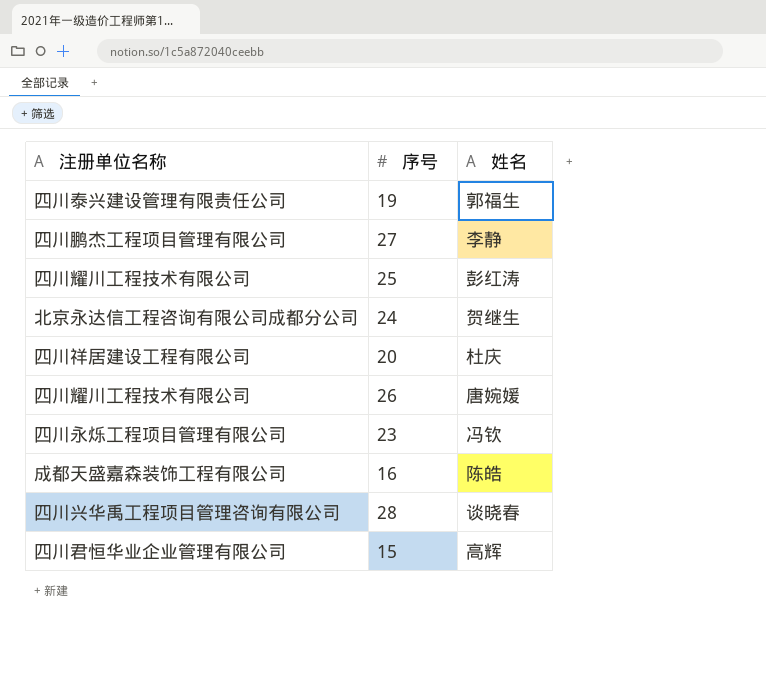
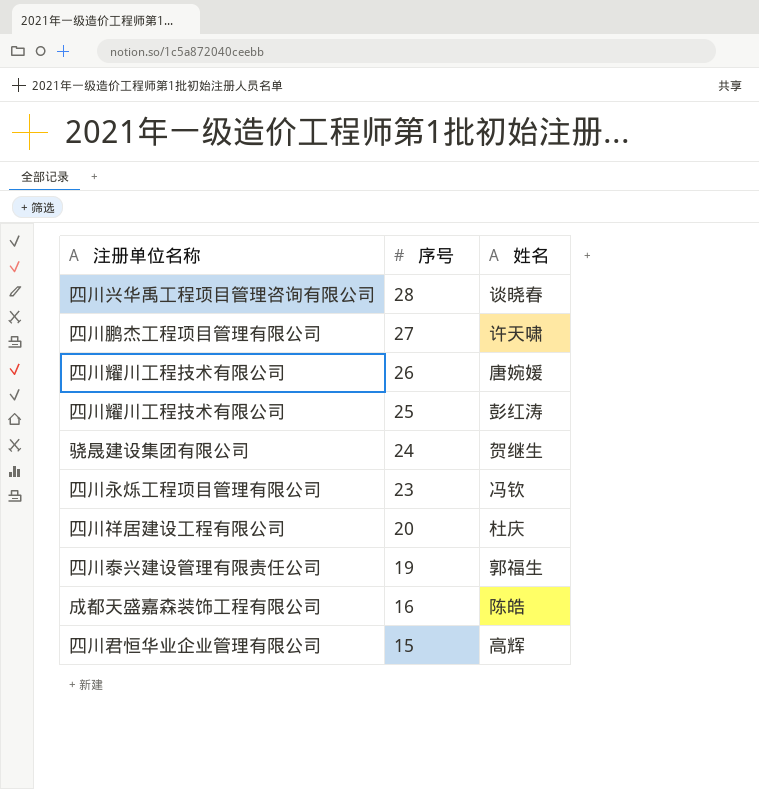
row order: none -> 序号 descending
27 | 姓名: 李静 -> 许天啸
24 | 注册单位名称: 北京永达信工程咨询有限公司成都分公司 -> 骁晟建设集团有限公司

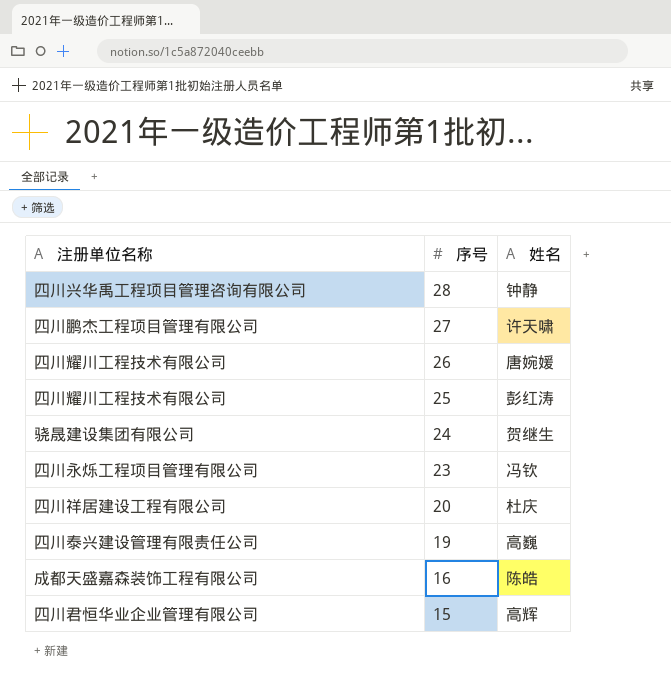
28 | 姓名: 谈晓春 -> 钟静
19 | 姓名: 郭福生 -> 高巍

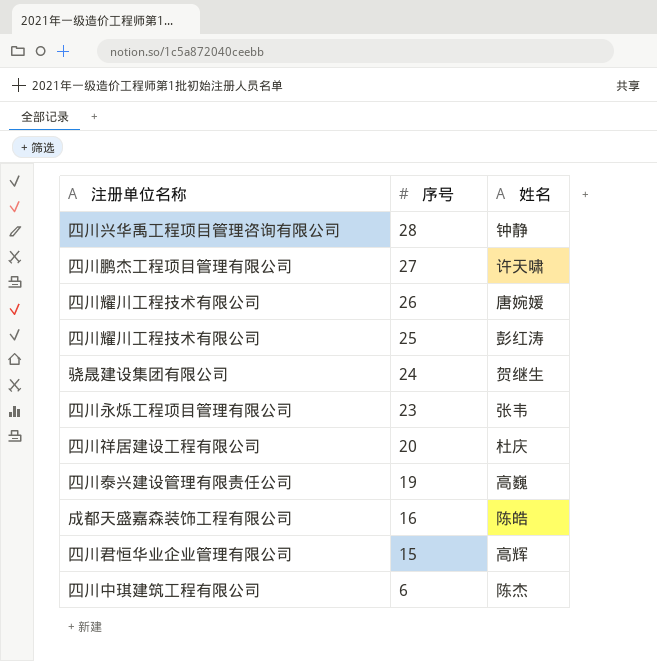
23 | 姓名: 冯钦 -> 张韦
row 6: none -> 四川中琪建筑工程有限公司 | 陈杰

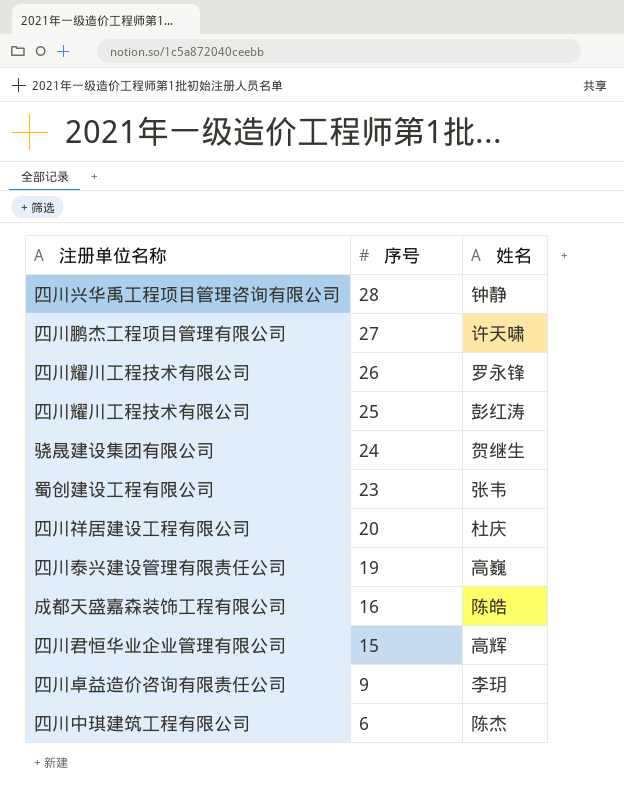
26 | 姓名: 唐婉媛 -> 罗永锋
23 | 注册单位名称: 四川永烁工程项目管理有限公司 -> 蜀创建设工程有限公司
row 9: none -> 四川卓益造价咨询有限责任公司 | 李玥

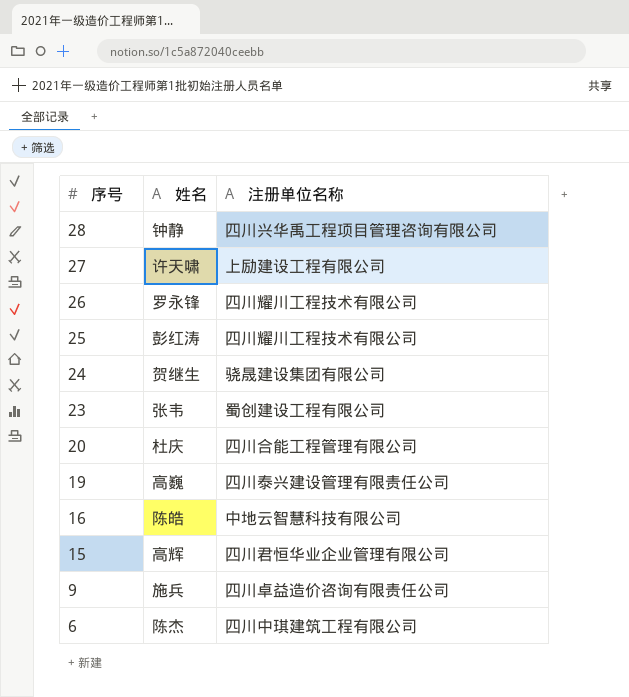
column 注册单位名称 | position: 1 -> 3
27 | 注册单位名称: 四川鹏杰工程项目管理有限公司 -> 上励建设工程有限公司
20 | 注册单位名称: 四川祥居建设工程有限公司 -> 四川合能工程管理有限公司
16 | 注册单位名称: 成都天盛嘉森装饰工程有限公司 -> 中地云智慧科技有限公司
9 | 姓名: 李玥 -> 施兵

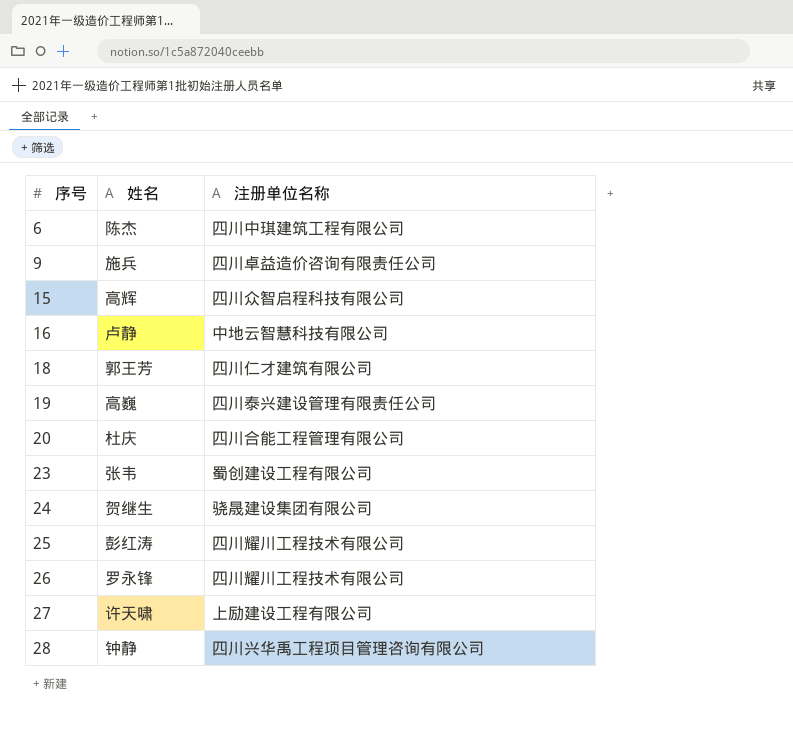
row order: 序号 descending -> 序号 ascending
15 | 注册单位名称: 四川君恒华业企业管理有限公司 -> 四川众智启程科技有限公司
16 | 姓名: 陈皓 -> 卢静
row 18: none -> 郭王芳 | 四川仁才建筑有限公司

